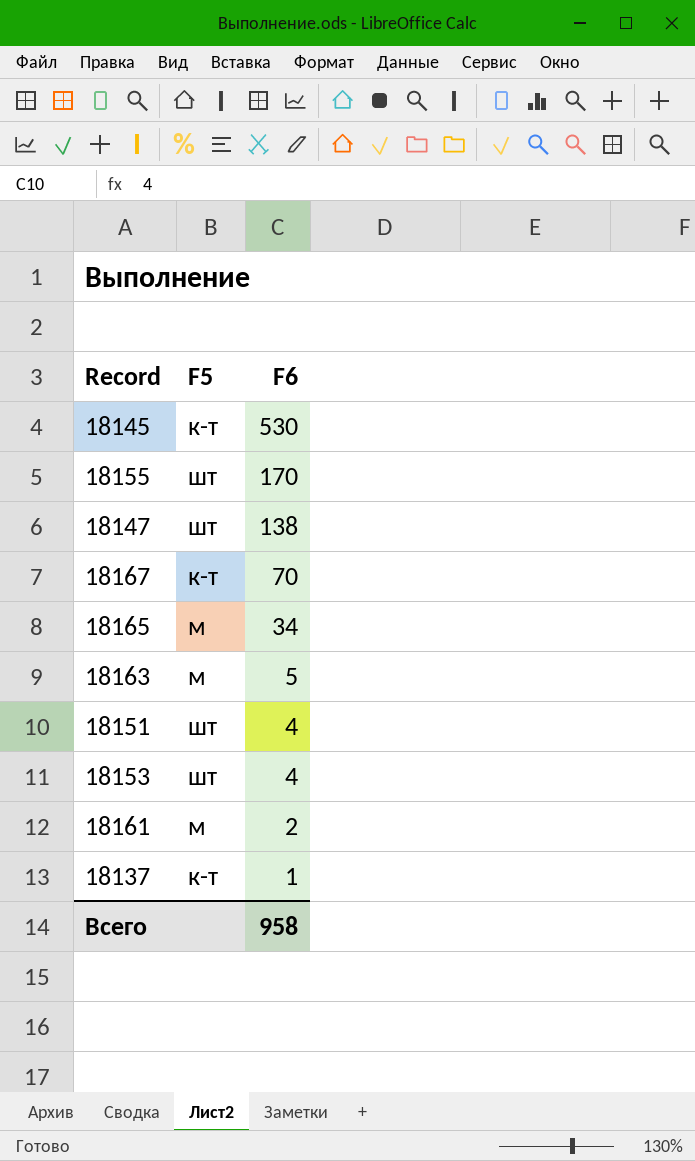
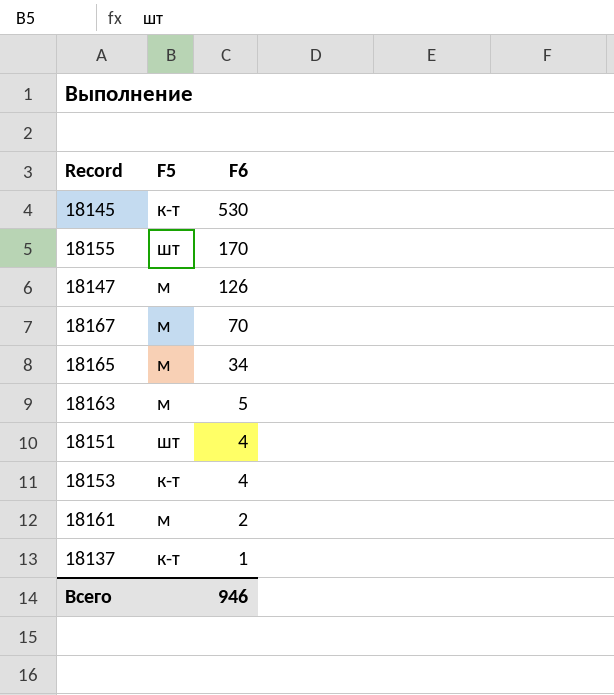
18147 | F5: шт -> м
18147 | F6: 138 -> 126
18167 | F5: к-т -> м
18153 | F5: шт -> к-т
Всего | F6: 958 -> 946

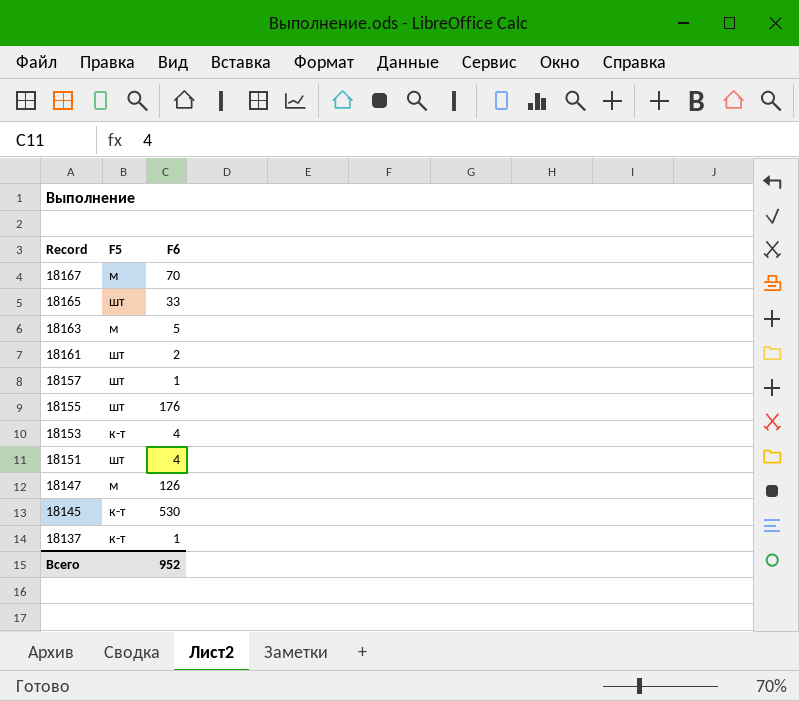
row order: F6 descending -> Record descending
18165 | F5: м -> шт
18165 | F6: 34 -> 33
18161 | F5: м -> шт
row 18157: none -> шт | 1
18155 | F6: 170 -> 176
Всего | F6: 946 -> 952

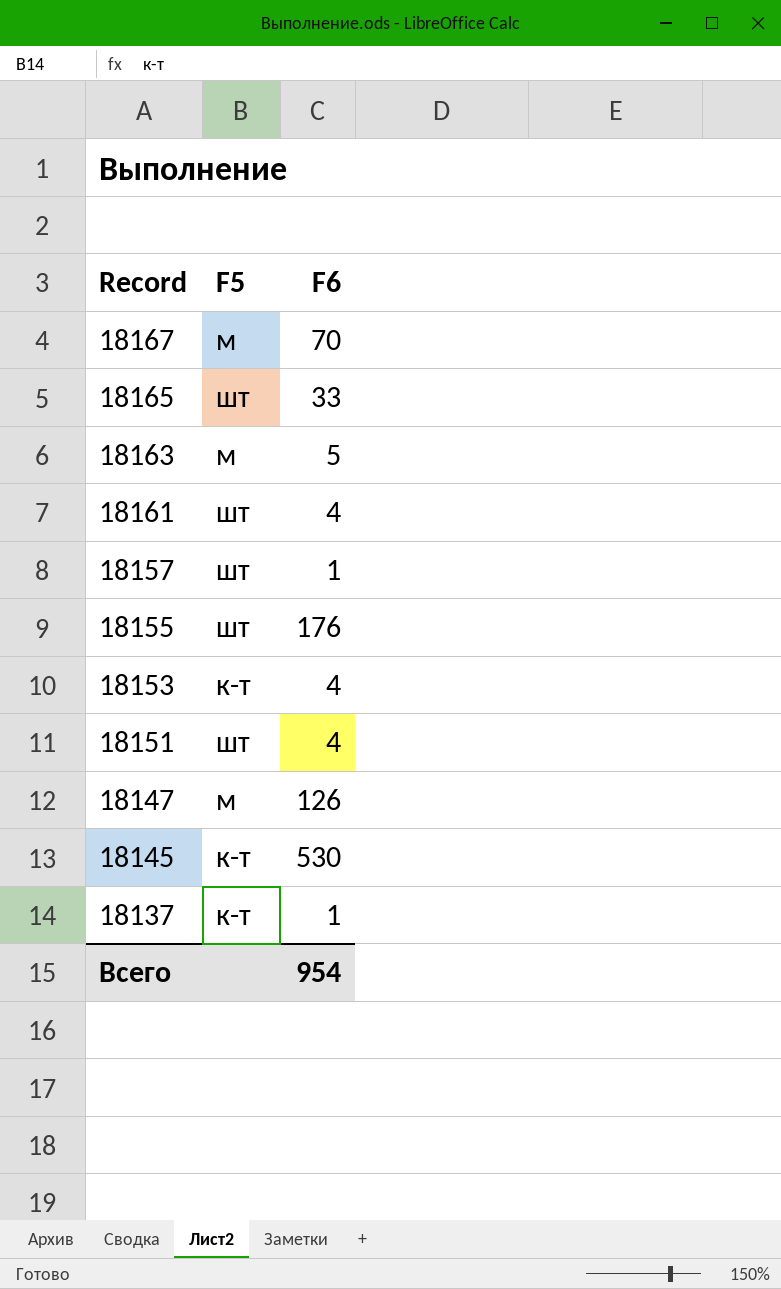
18161 | F6: 2 -> 4
Всего | F6: 952 -> 954

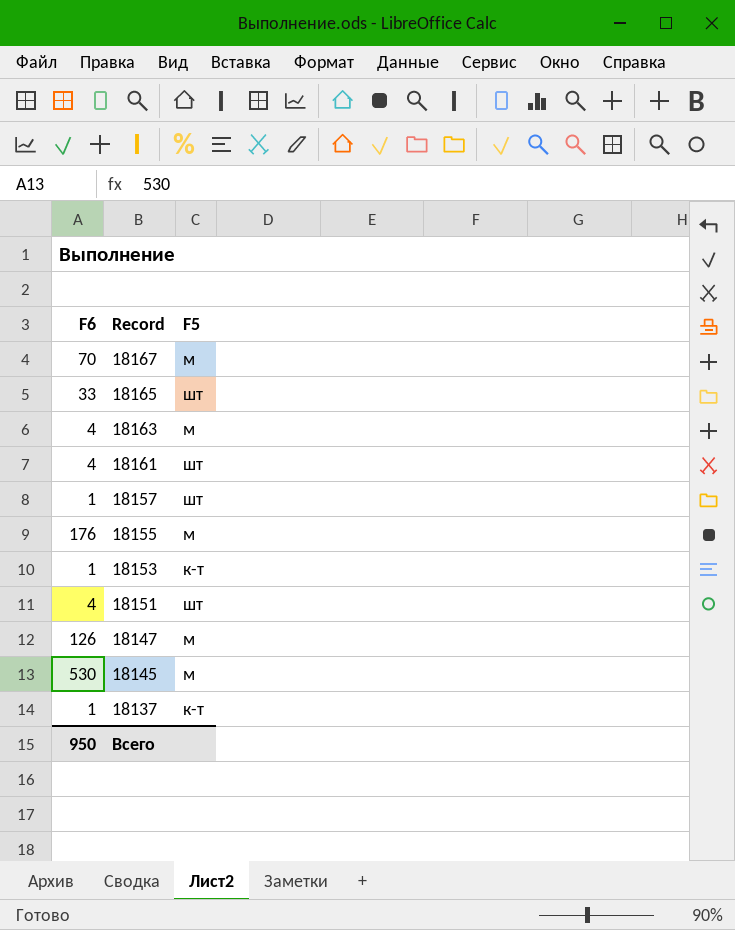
column F6 | position: 3 -> 1
18163 | F6: 5 -> 4
18155 | F5: шт -> м
18153 | F6: 4 -> 1
18145 | F5: к-т -> м
Всего | F6: 954 -> 950

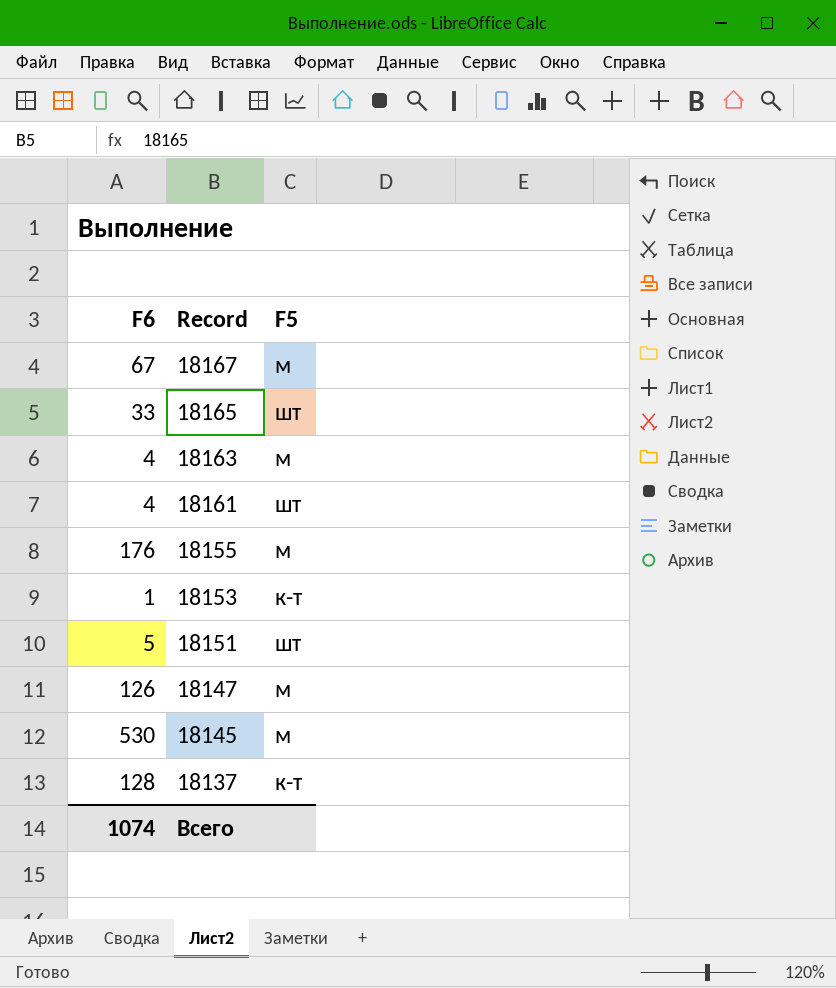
row 18157: 1 | шт -> none
18167 | F6: 70 -> 67
18151 | F6: 4 -> 5
18137 | F6: 1 -> 128
Всего | F6: 950 -> 1074

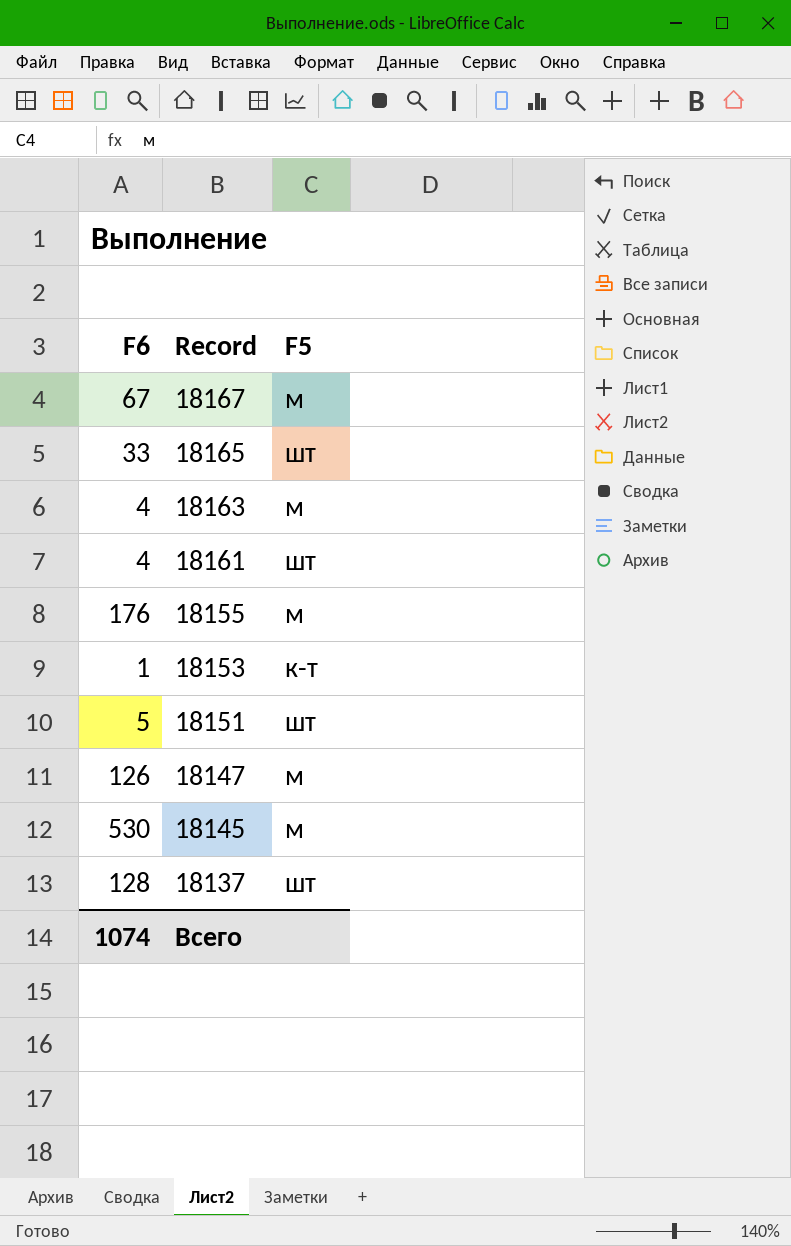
18137 | F5: к-т -> шт

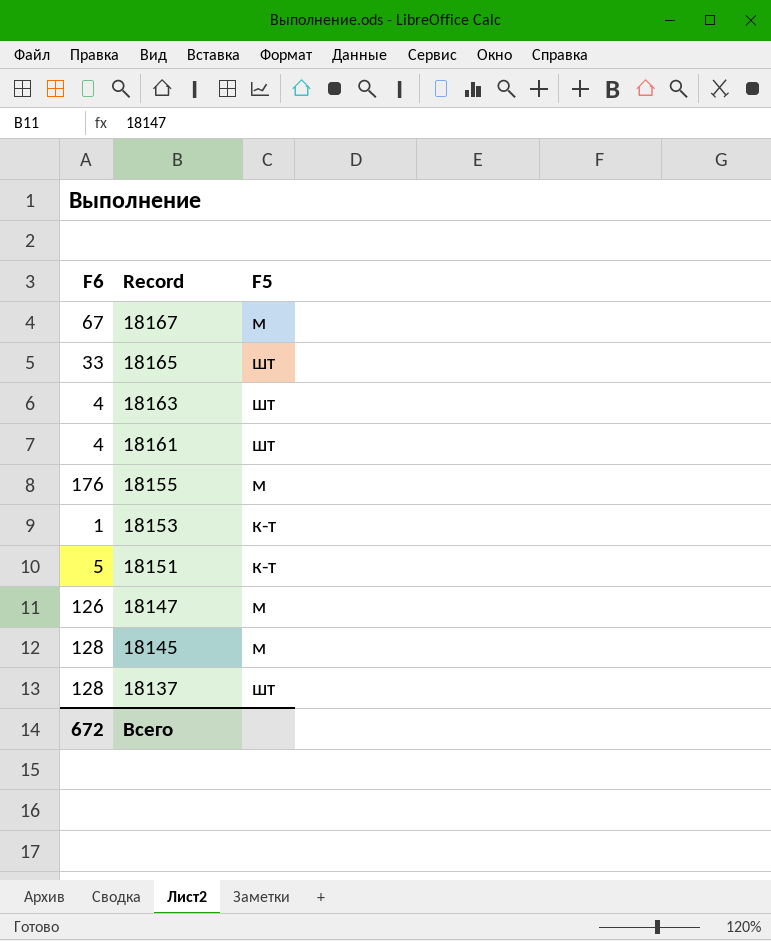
18163 | F5: м -> шт
18151 | F5: шт -> к-т
18145 | F6: 530 -> 128
Всего | F6: 1074 -> 672

